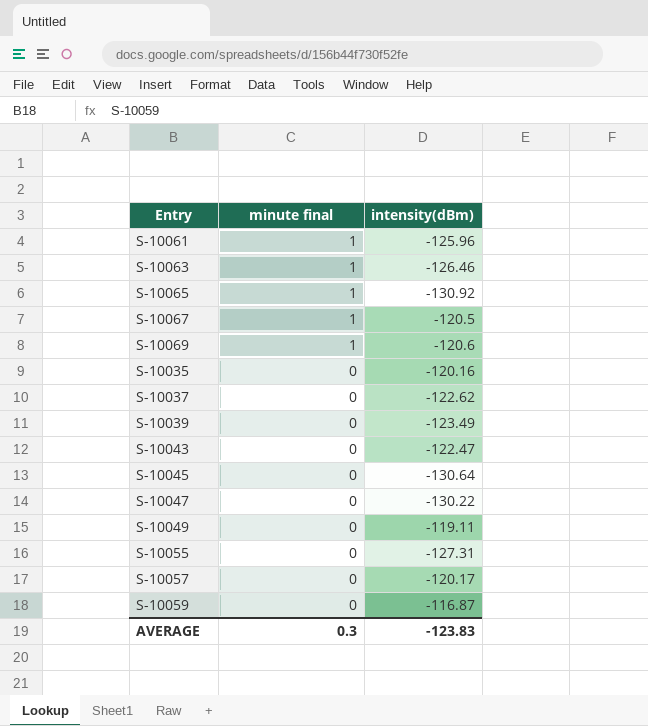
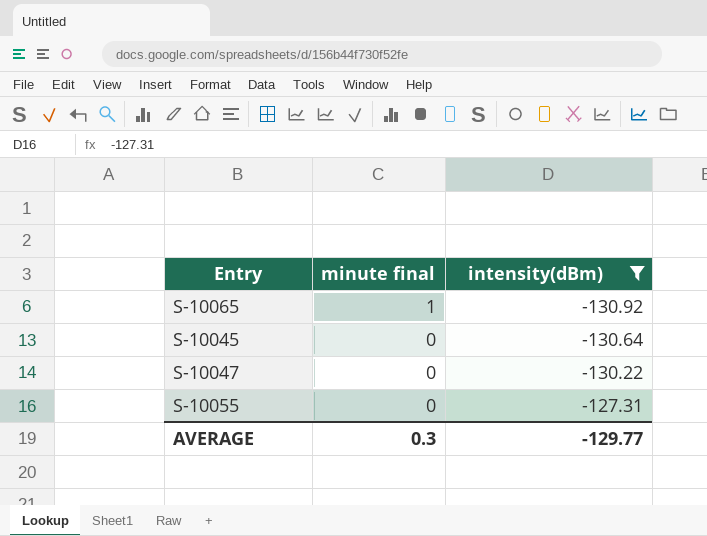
filter: none -> intensity(dBm) <= -127.31
AVERAGE | intensity(dBm): -123.83 -> -129.77

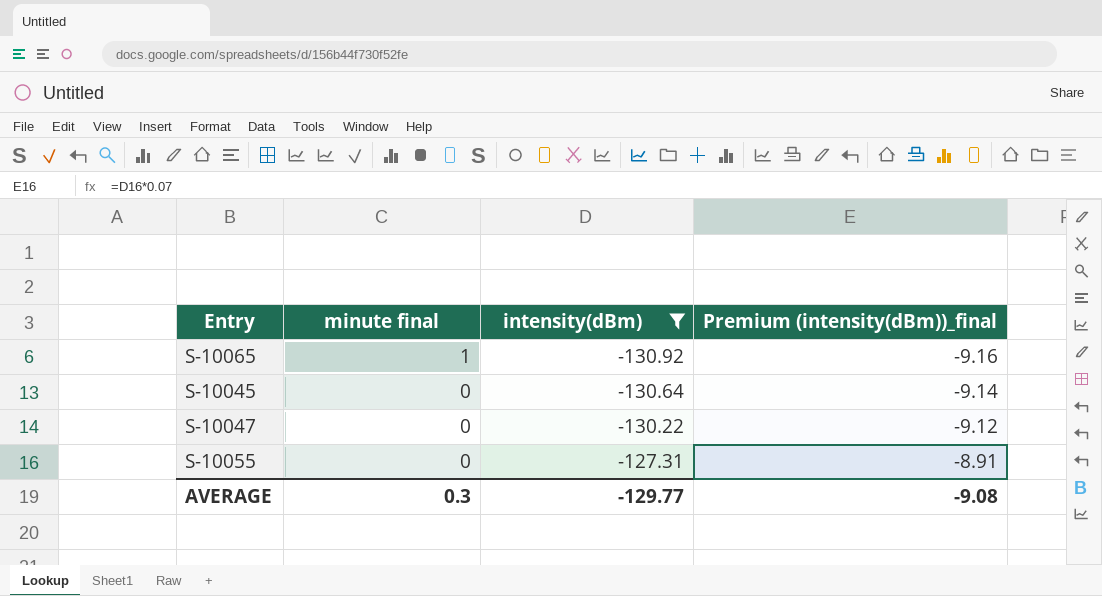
column Premium (intensity(dBm))_final | formula: none -> [intensity(dBm)] * 0.07

